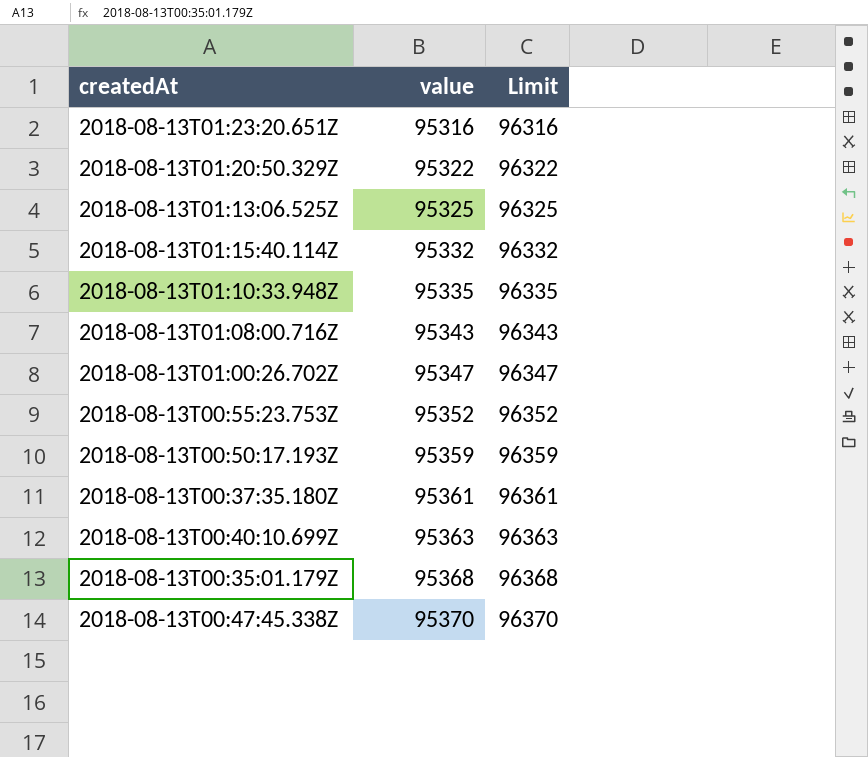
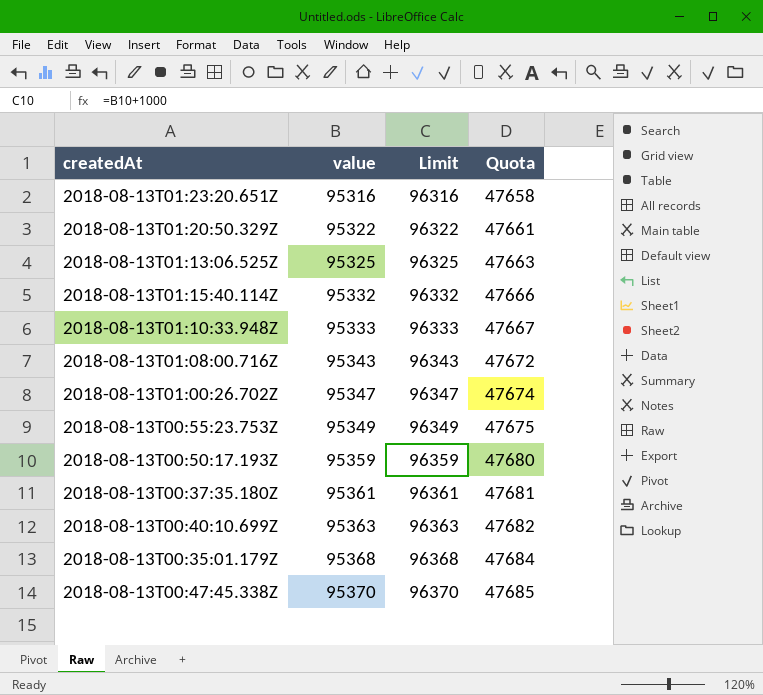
column Quota | formula: none -> [value] * 0.5
2018-08-13T01:10:33.948Z | value: 95335 -> 95333
2018-08-13T01:10:33.948Z | Limit: 96335 -> 96333
2018-08-13T00:55:23.753Z | value: 95352 -> 95349
2018-08-13T00:55:23.753Z | Limit: 96352 -> 96349

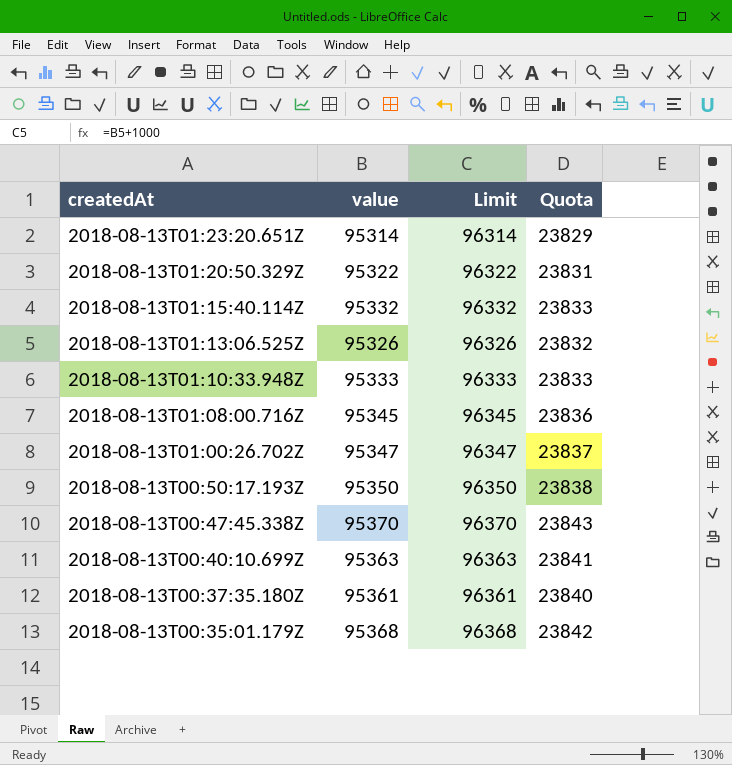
row order: value ascending -> createdAt descending
column Quota | formula: [value] * 0.5 -> [value] * 0.25
row 2018-08-13T00:55:23.753Z: 95349 | 96349 | 47675 -> none
2018-08-13T01:23:20.651Z | value: 95316 -> 95314
2018-08-13T01:23:20.651Z | Limit: 96316 -> 96314
2018-08-13T01:13:06.525Z | value: 95325 -> 95326
2018-08-13T01:13:06.525Z | Limit: 96325 -> 96326
2018-08-13T01:08:00.716Z | value: 95343 -> 95345
2018-08-13T01:08:00.716Z | Limit: 96343 -> 96345
2018-08-13T00:50:17.193Z | value: 95359 -> 95350
2018-08-13T00:50:17.193Z | Limit: 96359 -> 96350

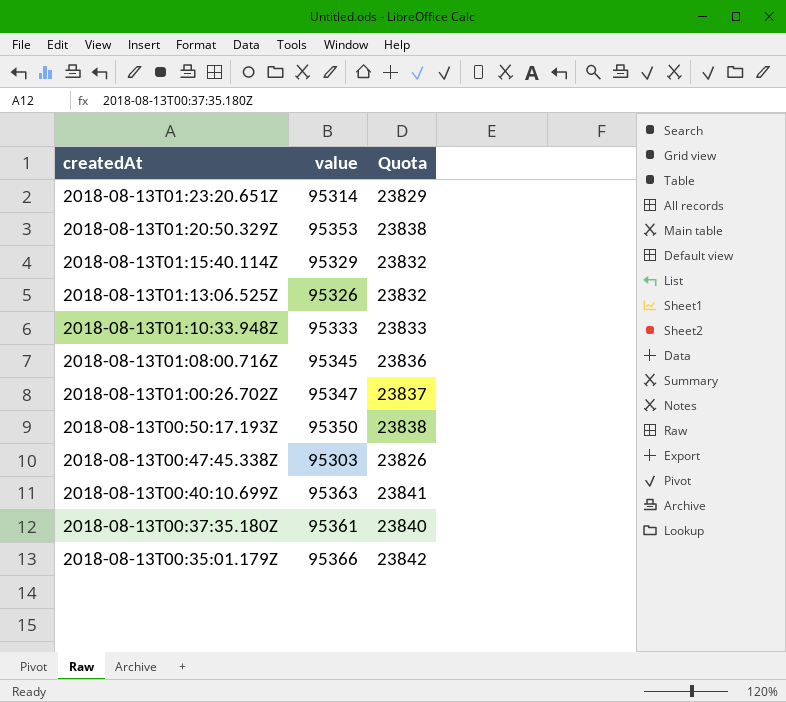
column Limit | formula: [value] + 1000 -> none
2018-08-13T01:20:50.329Z | value: 95322 -> 95353
2018-08-13T01:20:50.329Z | Quota: 23831 -> 23838
2018-08-13T01:15:40.114Z | value: 95332 -> 95329
2018-08-13T01:15:40.114Z | Quota: 23833 -> 23832
2018-08-13T00:47:45.338Z | value: 95370 -> 95303
2018-08-13T00:47:45.338Z | Quota: 23843 -> 23826
2018-08-13T00:35:01.179Z | value: 95368 -> 95366

